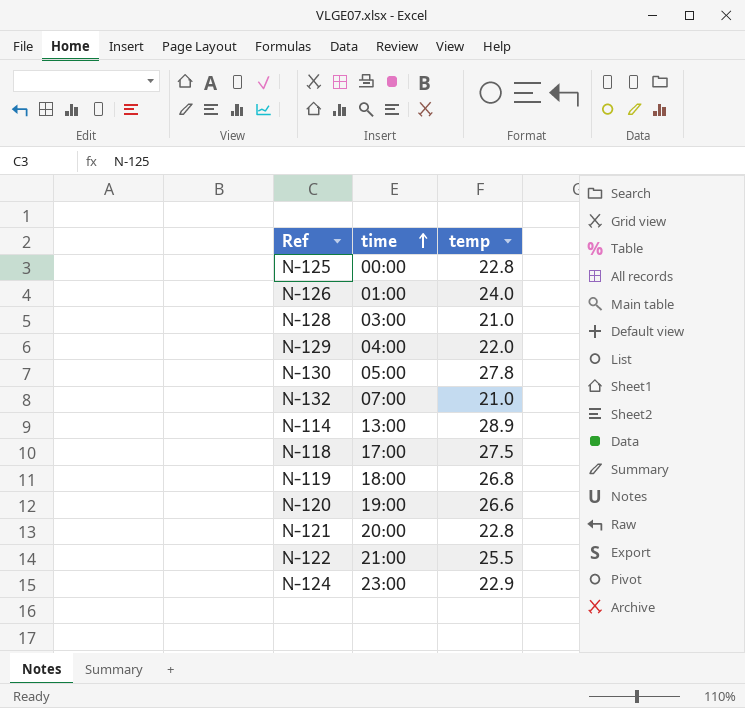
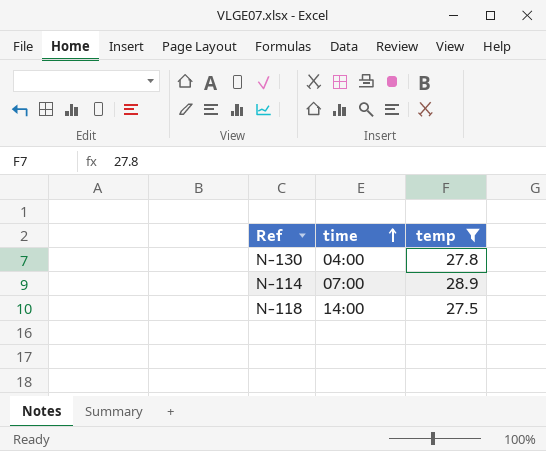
filter: none -> temp >= 27.5
N-130 | time: 05:00 -> 04:00
N-114 | time: 13:00 -> 07:00
N-118 | time: 17:00 -> 14:00

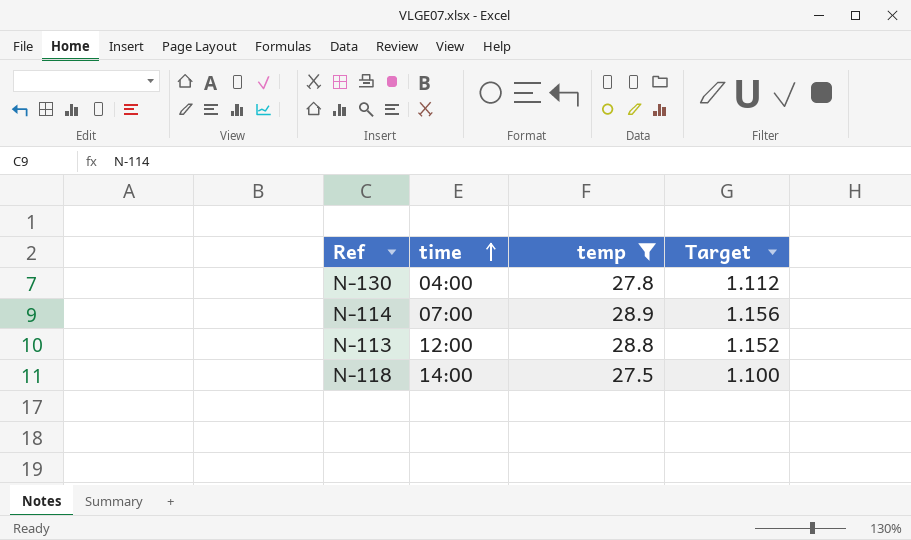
column Target | formula: none -> [temp] * 0.04
row N-113: none -> 12:00 | 28.8 | 1.152

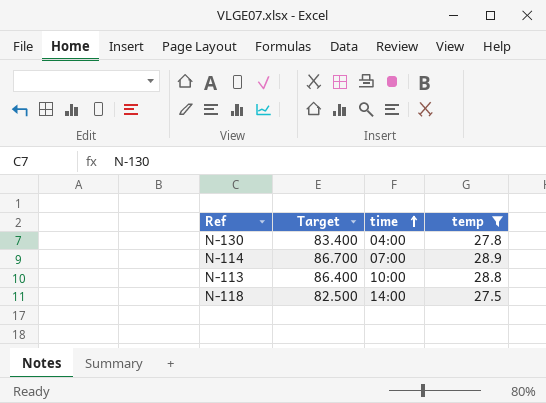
column Target | formula: [temp] * 0.04 -> [temp] * 3
column Target | position: 4 -> 2
N-113 | time: 12:00 -> 10:00

